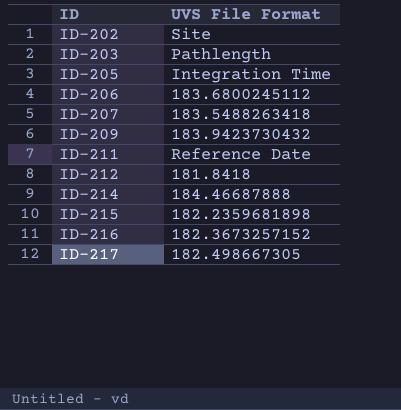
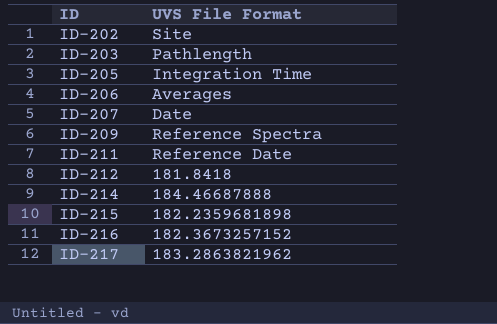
ID-206 | UVS File Format: 183.6800245112 -> Averages
ID-207 | UVS File Format: 183.5488263418 -> Date
ID-209 | UVS File Format: 183.9423730432 -> Reference Spectra
ID-217 | UVS File Format: 182.498667305 -> 183.2863821962

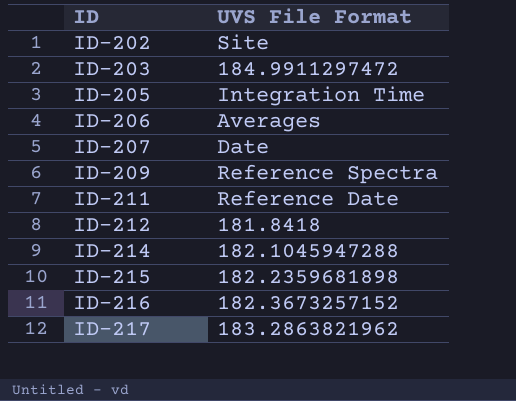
ID-203 | UVS File Format: Pathlength -> 184.9911297472
ID-214 | UVS File Format: 184.46687888 -> 182.1045947288

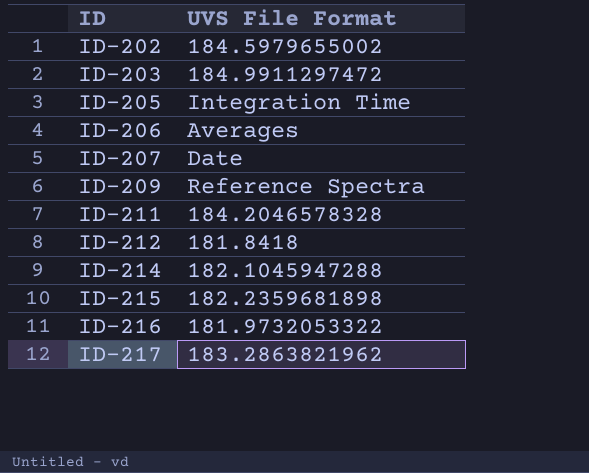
ID-202 | UVS File Format: Site -> 184.5979655002
ID-211 | UVS File Format: Reference Date -> 184.2046578328
ID-216 | UVS File Format: 182.3673257152 -> 181.9732053322

